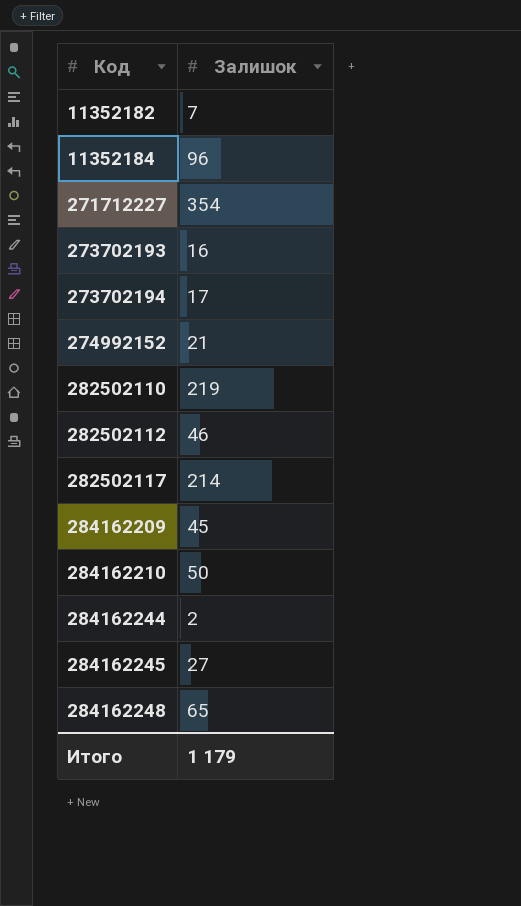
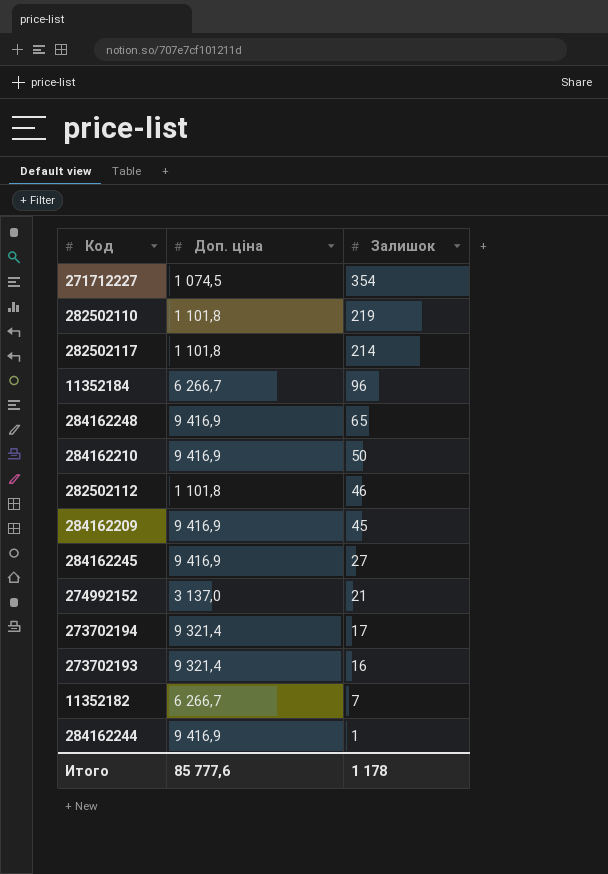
row order: Код ascending -> Залишок descending
column Доп. ціна | position: none -> 2
284162244 | Залишок: 2 -> 1
Итого | Залишок: 1 179 -> 1 178

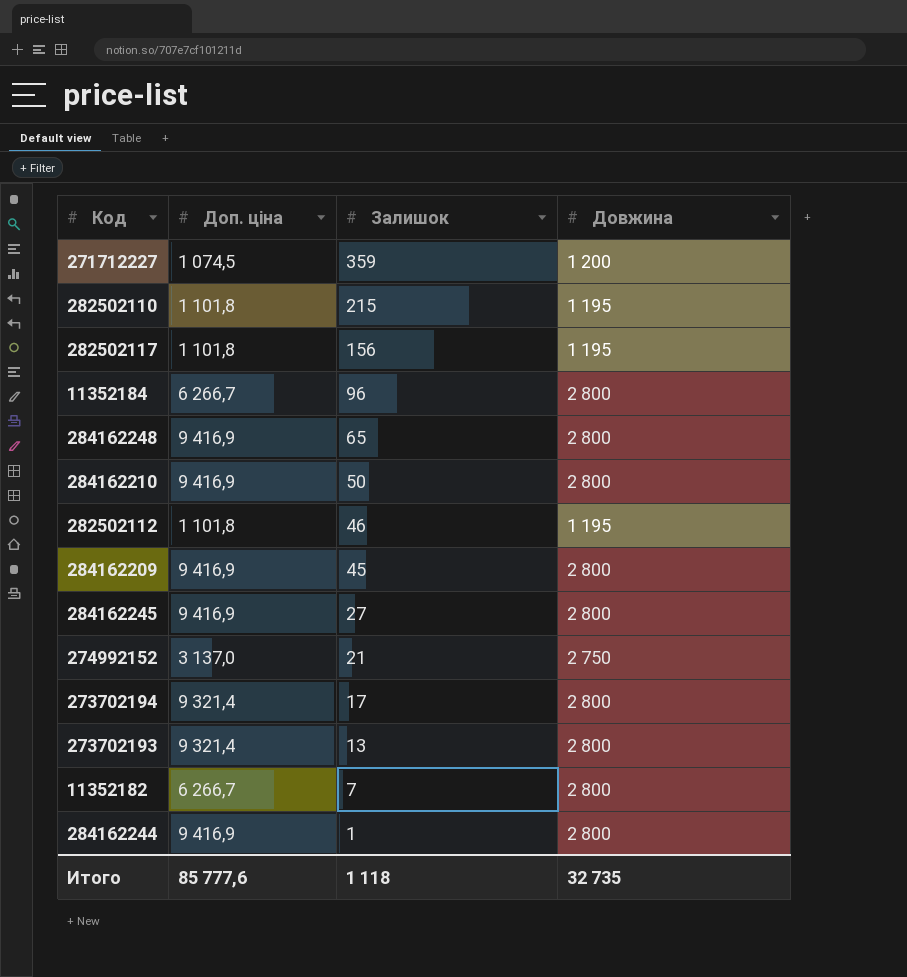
column Довжина | position: none -> 4
271712227 | Залишок: 354 -> 359
282502110 | Залишок: 219 -> 215
282502117 | Залишок: 214 -> 156
273702193 | Залишок: 16 -> 13
Итого | Залишок: 1 178 -> 1 118

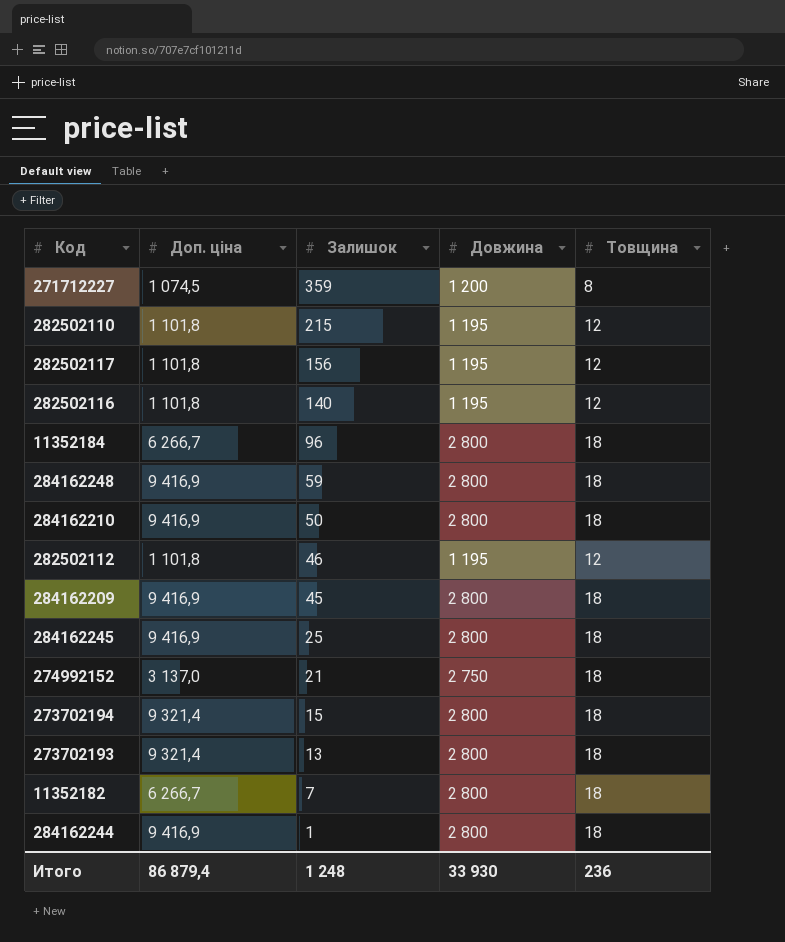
column Товщина | position: none -> 5
row 282502116: none -> 1 101,8 | 140 | 1 195 | 12
284162248 | Залишок: 65 -> 59
284162245 | Залишок: 27 -> 25
273702194 | Залишок: 17 -> 15
Итого | Доп. ціна: 85 777,6 -> 86 879,4
Итого | Залишок: 1 118 -> 1 248
Итого | Довжина: 32 735 -> 33 930

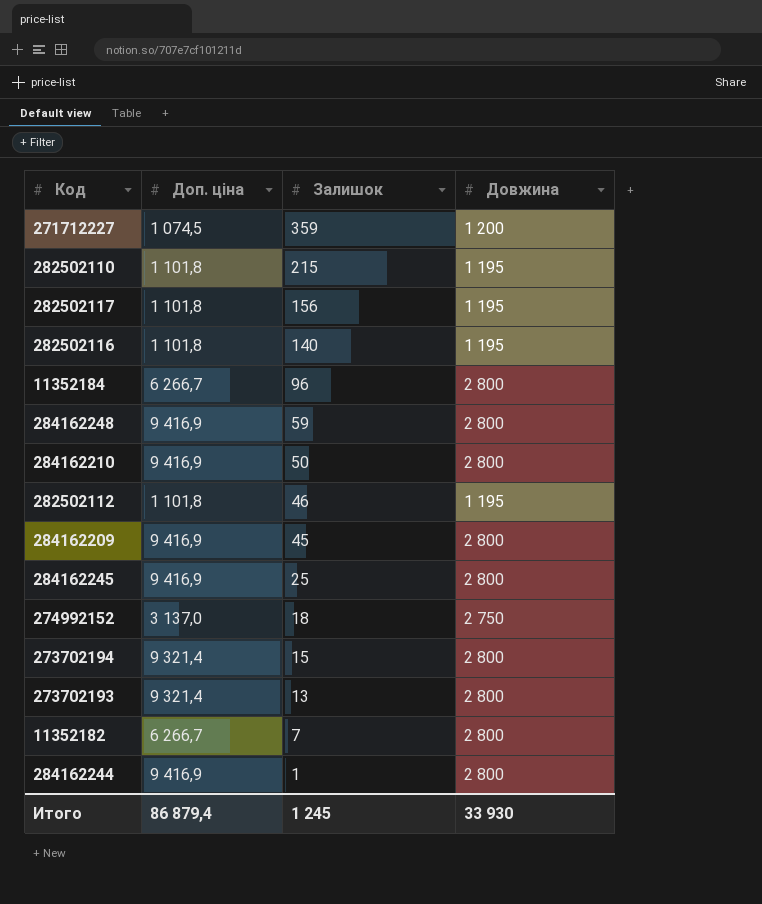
column Товщина | position: 5 -> none
274992152 | Залишок: 21 -> 18
Итого | Залишок: 1 248 -> 1 245

